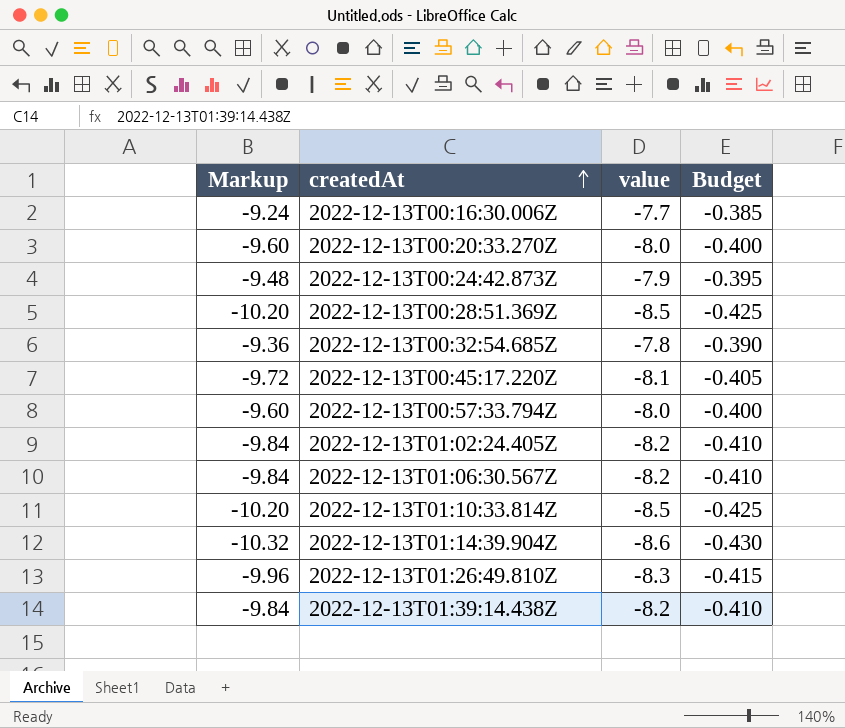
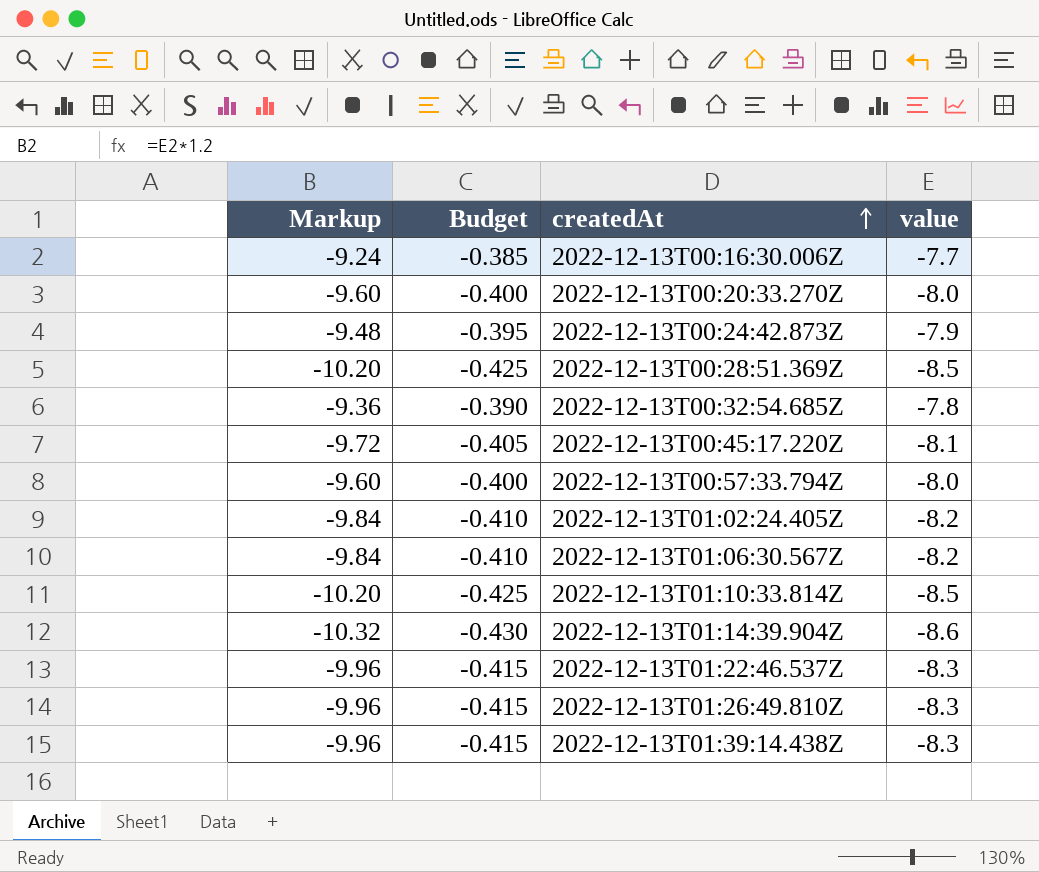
column Budget | position: 4 -> 2
row 2022-12-13T01:22:46.537Z: none -> -9.96 | -0.415 | -8.3
2022-12-13T01:39:14.438Z | Markup: -9.84 -> -9.96
2022-12-13T01:39:14.438Z | Budget: -0.410 -> -0.415
2022-12-13T01:39:14.438Z | value: -8.2 -> -8.3

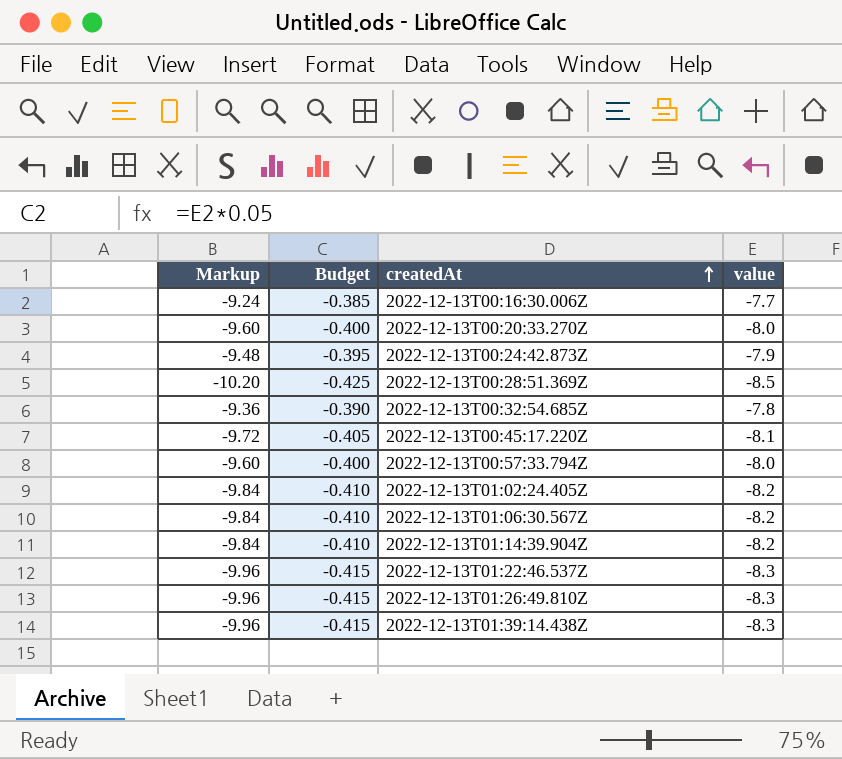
row 2022-12-13T01:10:33.814Z: -10.20 | -0.425 | -8.5 -> none
2022-12-13T01:14:39.904Z | Markup: -10.32 -> -9.84
2022-12-13T01:14:39.904Z | Budget: -0.430 -> -0.410
2022-12-13T01:14:39.904Z | value: -8.6 -> -8.2

